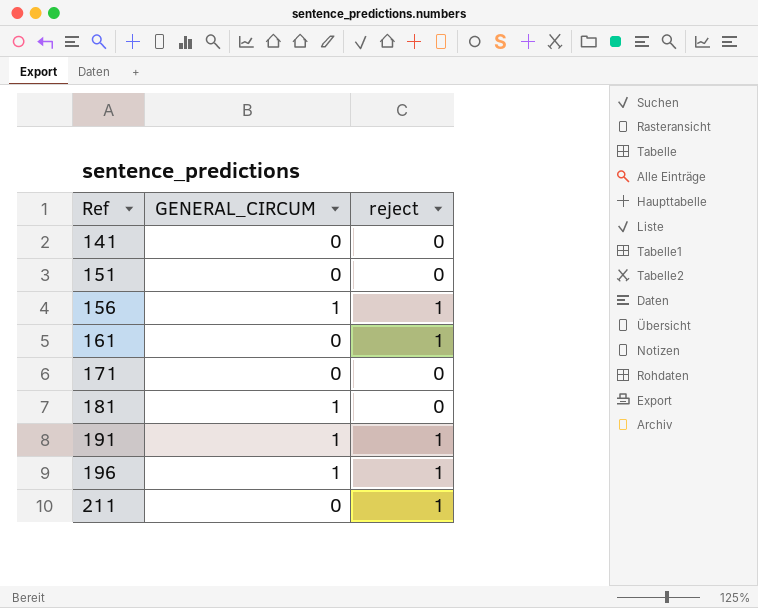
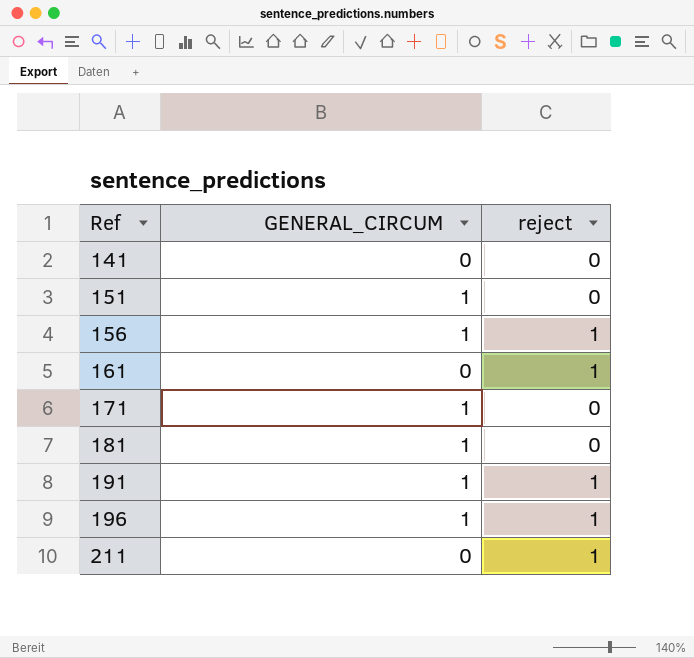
151 | GENERAL_CIRCUM: 0 -> 1
171 | GENERAL_CIRCUM: 0 -> 1

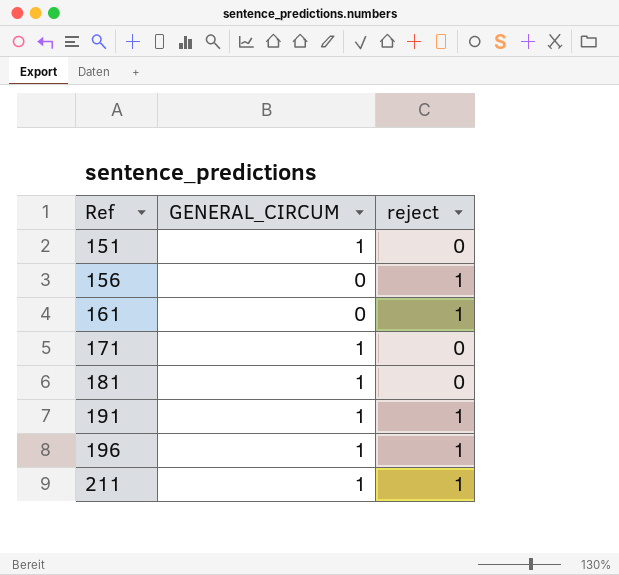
row 141: 0 | 0 -> none
156 | GENERAL_CIRCUM: 1 -> 0
211 | GENERAL_CIRCUM: 0 -> 1

